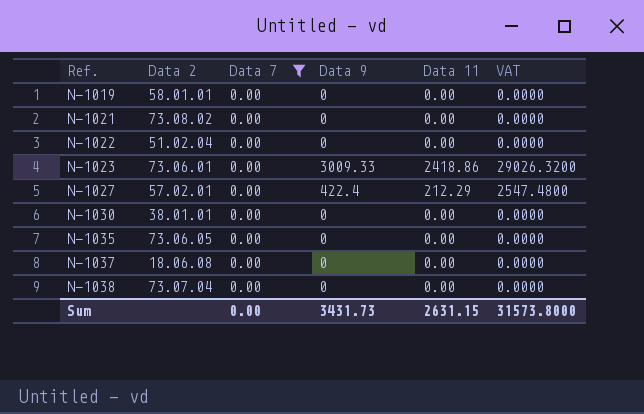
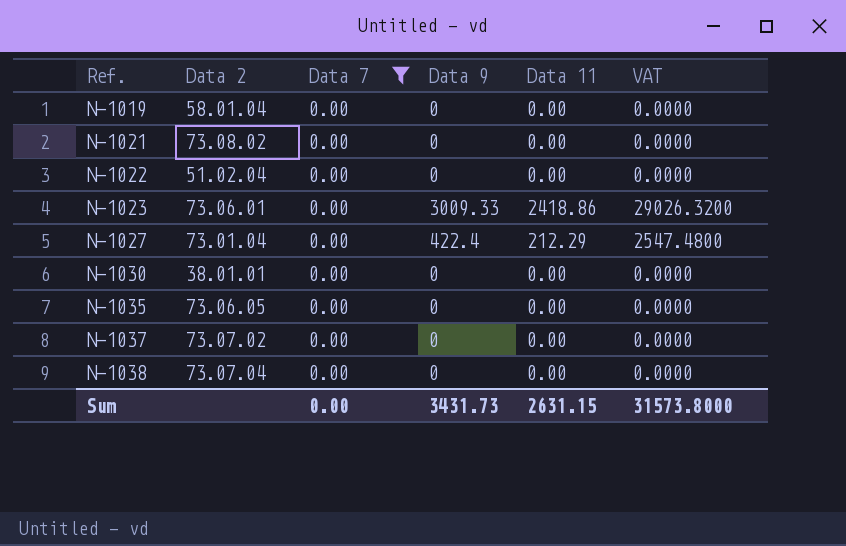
N-1019 | Data 2: 58.01.01 -> 58.01.04
N-1027 | Data 2: 57.02.01 -> 73.01.04
N-1037 | Data 2: 18.06.08 -> 73.07.02

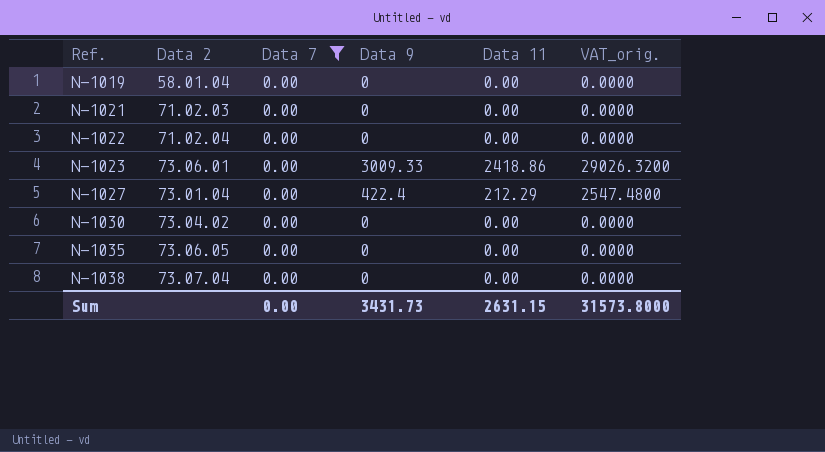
column name: VAT -> VAT_orig.
row N-1037: 73.07.02 | 0.00 | 0 | 0.00 | 0.0000 -> none
N-1021 | Data 2: 73.08.02 -> 71.02.03
N-1022 | Data 2: 51.02.04 -> 71.02.04
N-1030 | Data 2: 38.01.01 -> 73.04.02

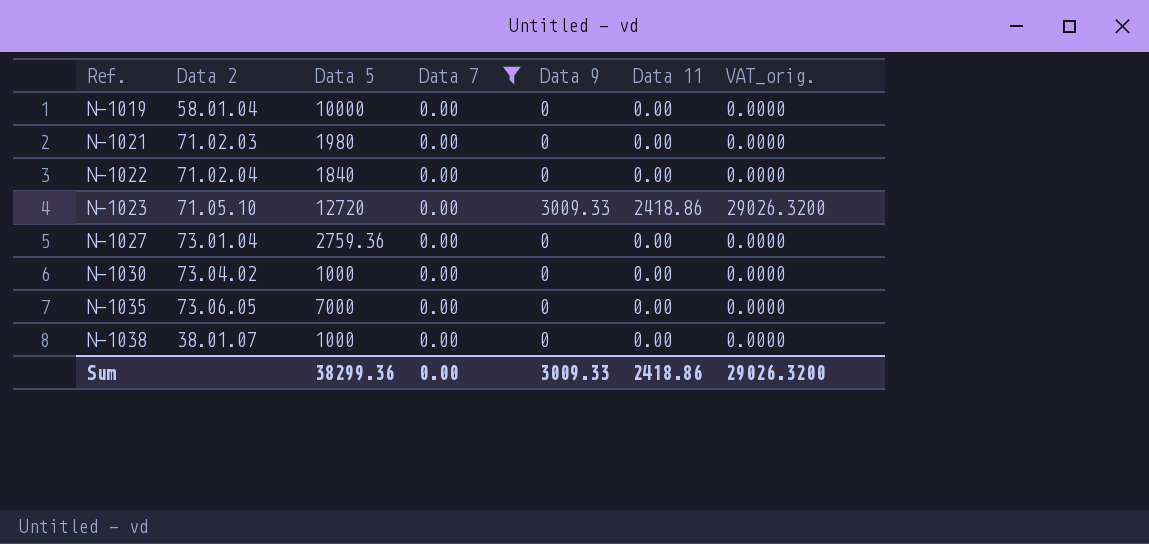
column Data 5 | position: none -> 3
N-1023 | Data 2: 73.06.01 -> 71.05.10
N-1027 | Data 9: 422.4 -> 0
N-1027 | Data 11: 212.29 -> 0.00
N-1027 | VAT_orig.: 2547.4800 -> 0.0000
N-1038 | Data 2: 73.07.04 -> 38.01.07
Sum | Data 9: 3431.73 -> 3009.33
Sum | Data 11: 2631.15 -> 2418.86
Sum | VAT_orig.: 31573.8000 -> 29026.3200

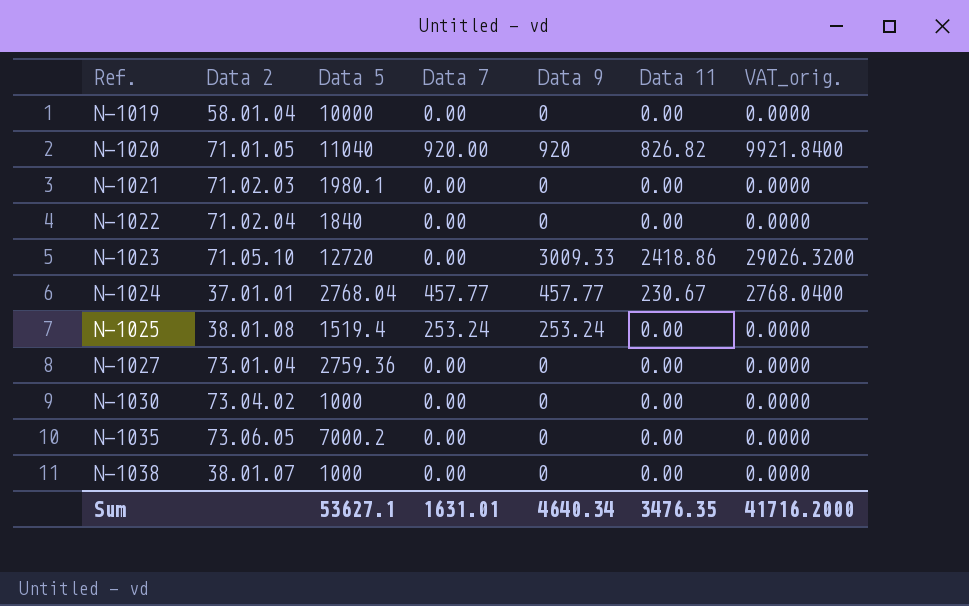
filter: Data 7 = 0.00 -> none
N-1021 | Data 5: 1980 -> 1980.1
N-1035 | Data 5: 7000 -> 7000.2
Sum | Data 5: 38299.36 -> 53627.1
Sum | Data 7: 0.00 -> 1631.01
Sum | Data 9: 3009.33 -> 4640.34
Sum | Data 11: 2418.86 -> 3476.35
Sum | VAT_orig.: 29026.3200 -> 41716.2000

